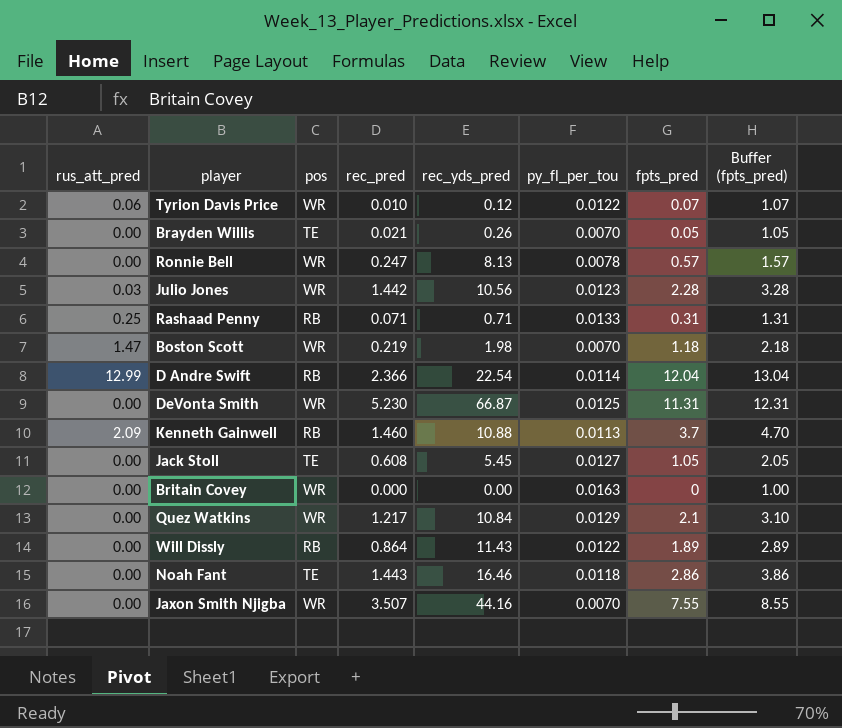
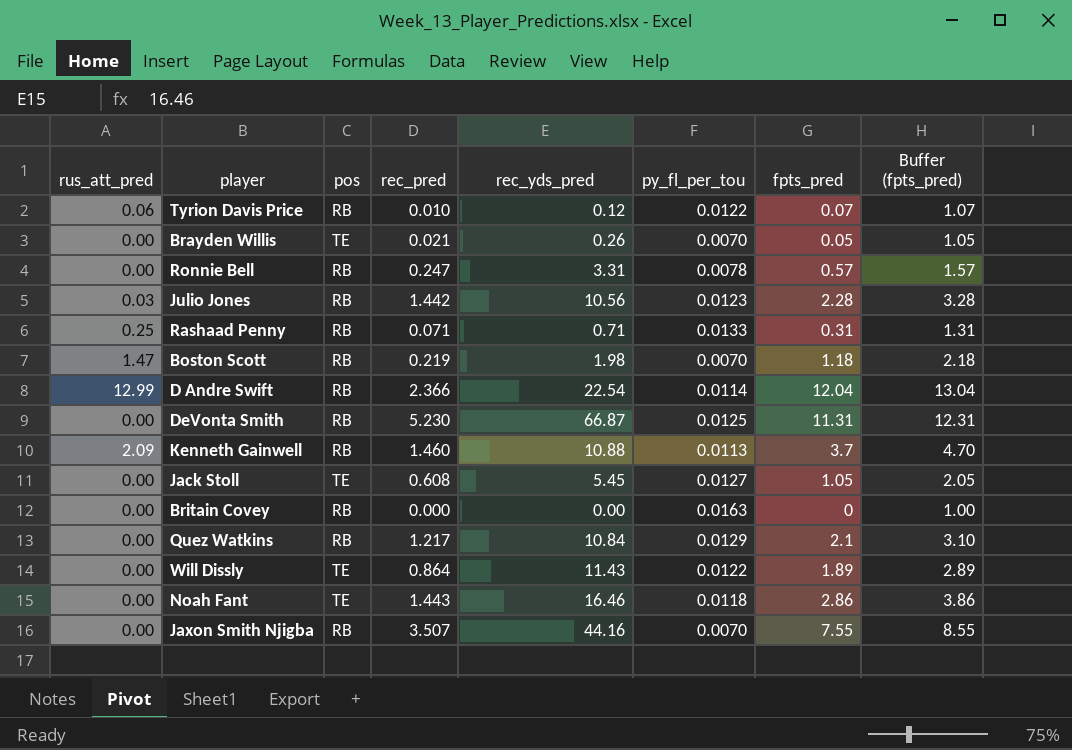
Tyrion Davis Price | pos: WR -> RB
Ronnie Bell | pos: WR -> RB
Ronnie Bell | rec_yds_pred: 8.13 -> 3.31
Julio Jones | pos: WR -> RB
Boston Scott | pos: WR -> RB
DeVonta Smith | pos: WR -> RB
Britain Covey | pos: WR -> RB
Quez Watkins | pos: WR -> RB
Will Dissly | pos: RB -> TE
Jaxon Smith Njigba | pos: WR -> RB

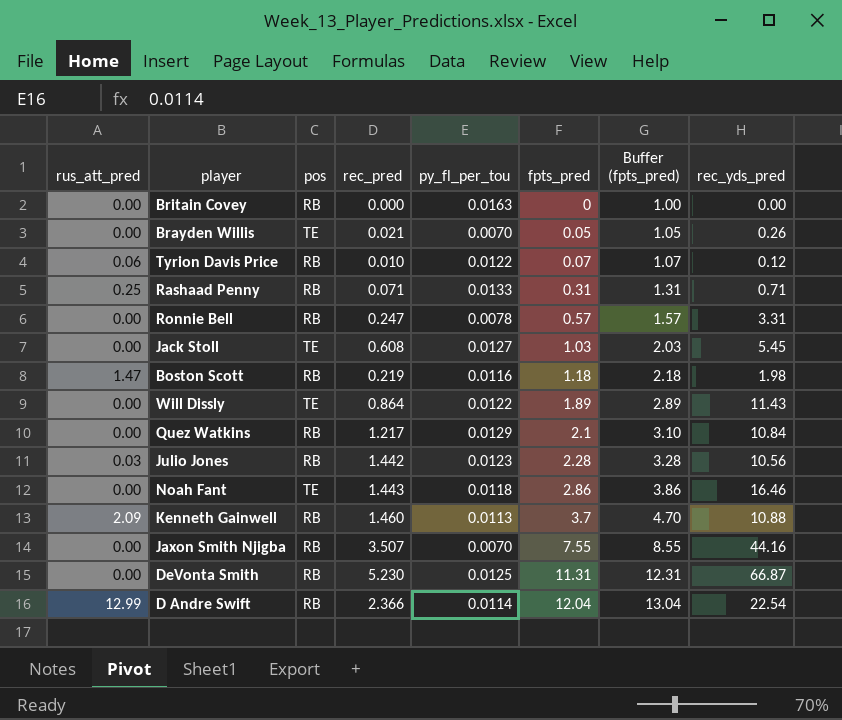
row order: none -> fpts_pred ascending
column rec_yds_pred | position: 5 -> 8
Jack Stoll | fpts_pred: 1.05 -> 1.03
Jack Stoll | Buffer (fpts_pred): 2.05 -> 2.03
Boston Scott | py_fl_per_tou: 0.0070 -> 0.0116

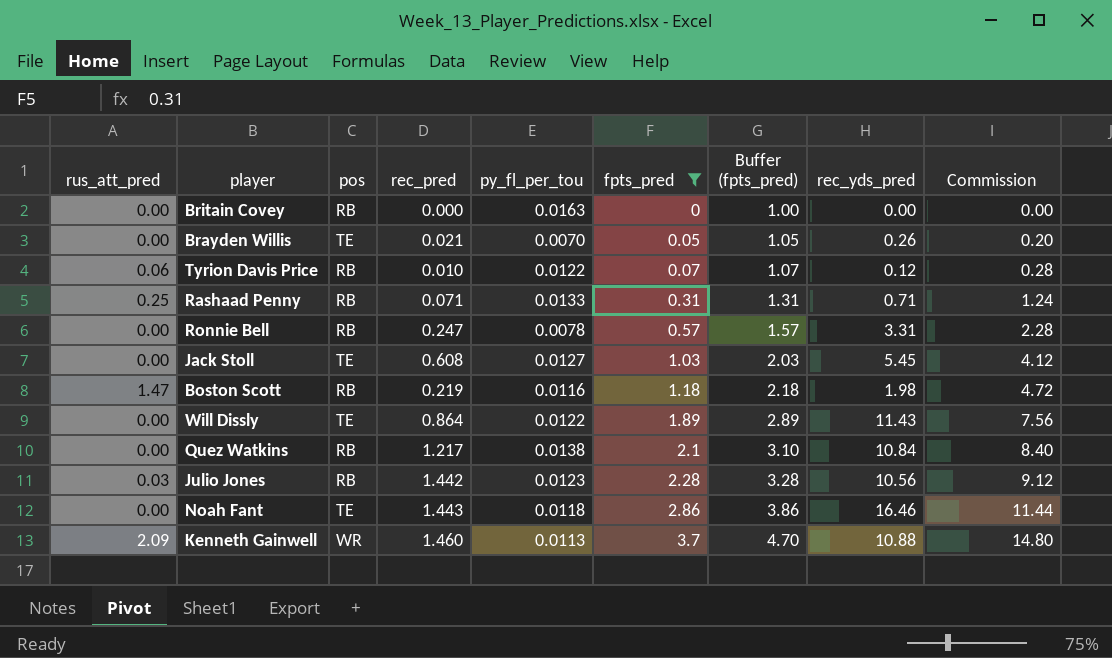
filter: none -> fpts_pred <= 3.7
column Commission | formula: none -> [fpts_pred] * 4
Quez Watkins | py_fl_per_tou: 0.0129 -> 0.0138
Kenneth Gainwell | pos: RB -> WR

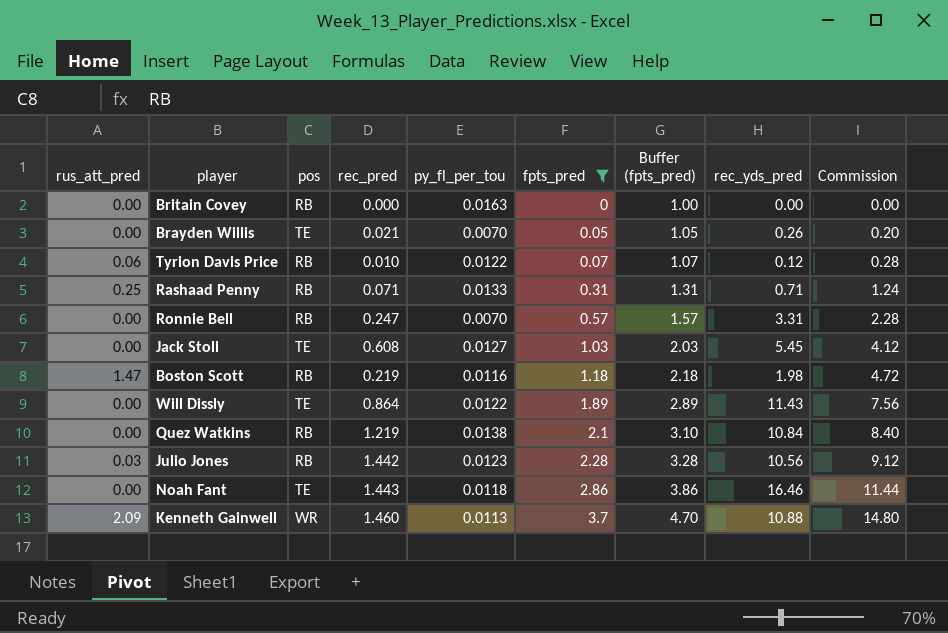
Ronnie Bell | py_fl_per_tou: 0.0078 -> 0.0070
Quez Watkins | rec_pred: 1.217 -> 1.219

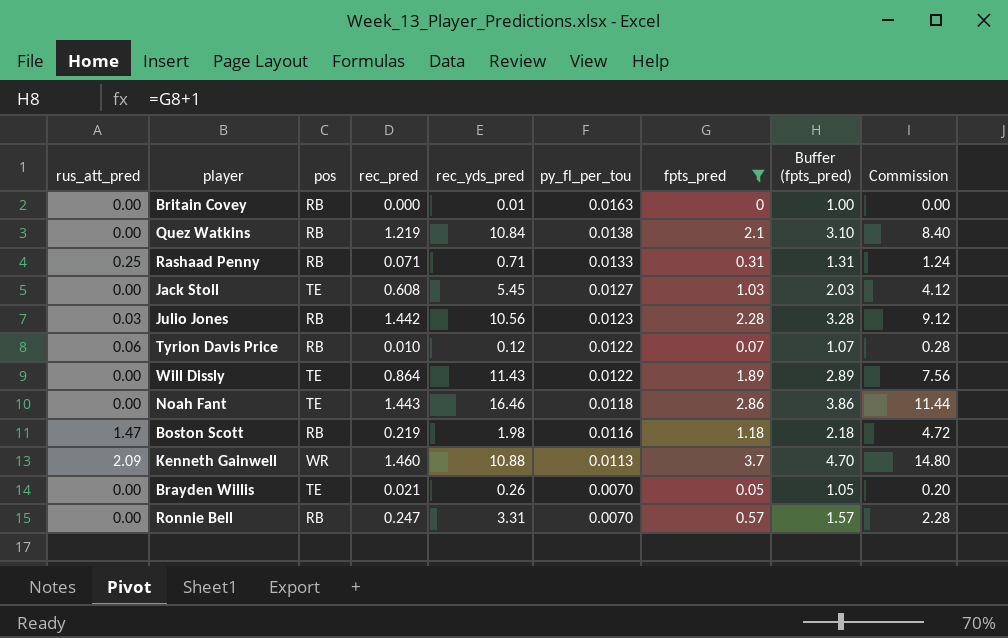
row order: fpts_pred ascending -> py_fl_per_tou descending
column rec_yds_pred | position: 8 -> 5
Britain Covey | rec_yds_pred: 0.00 -> 0.01

